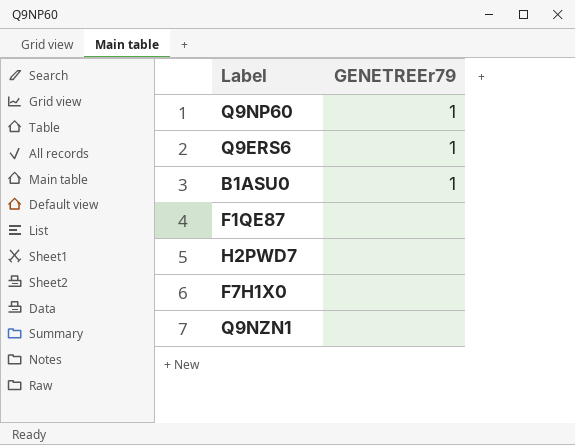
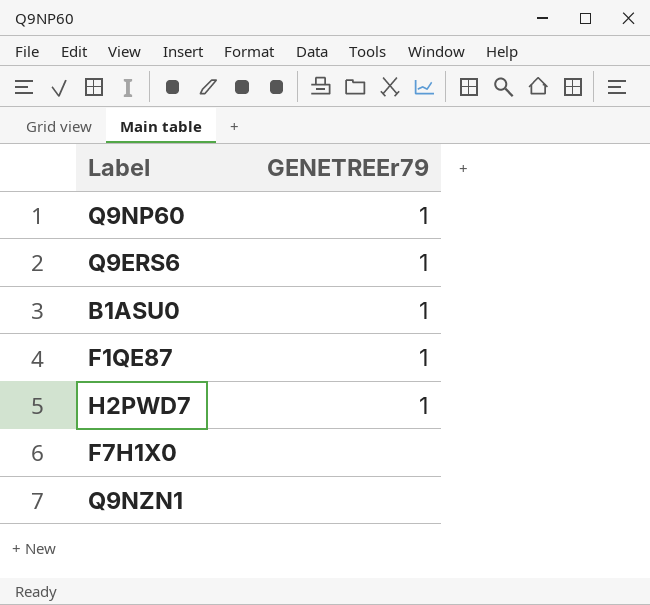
F1QE87 | GENETREEr79: none -> 1
H2PWD7 | GENETREEr79: none -> 1

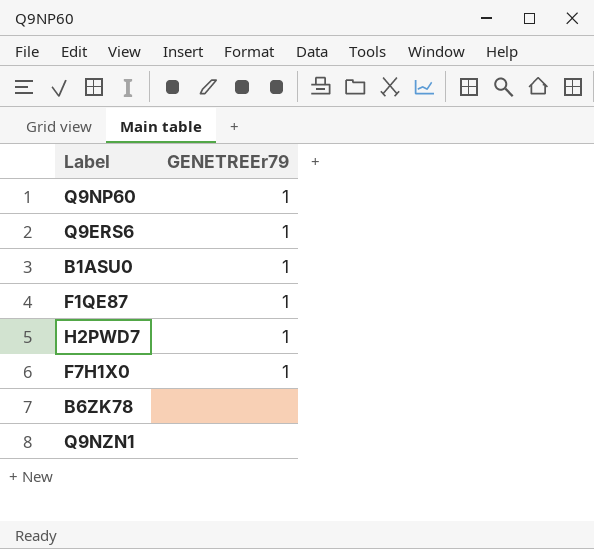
F7H1X0 | GENETREEr79: none -> 1
row B6ZK78: none -> none

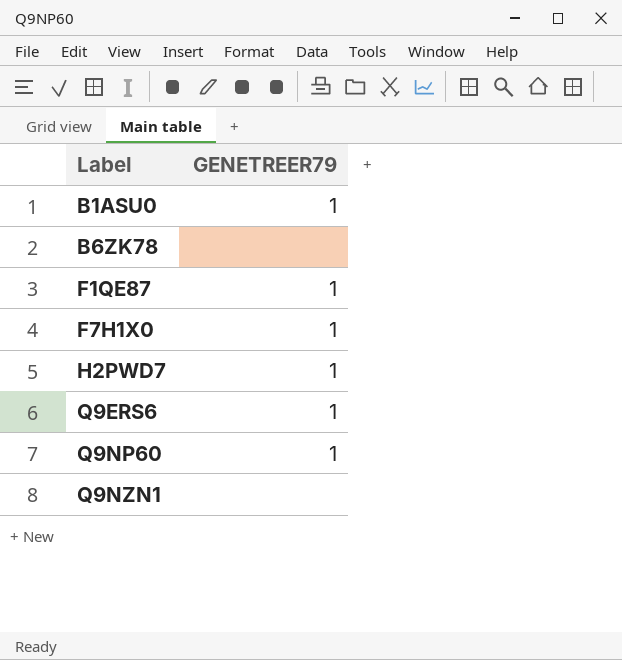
row order: none -> Label ascending
column name: GENETREEr79 -> GENETREER79

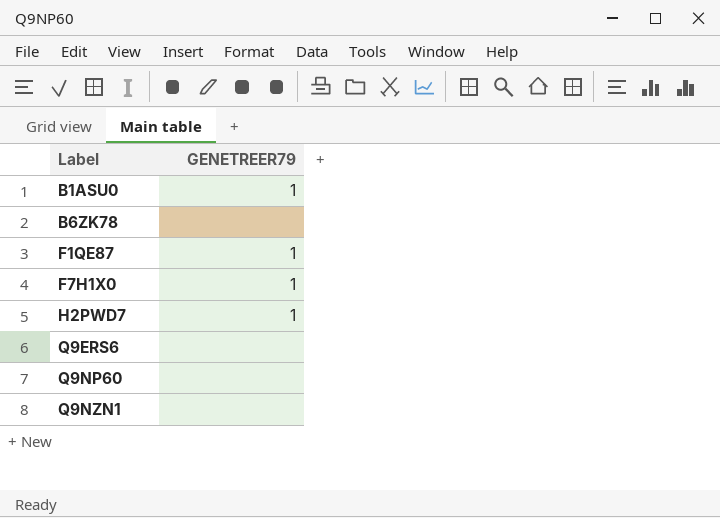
Q9ERS6 | GENETREER79: 1 -> none
Q9NP60 | GENETREER79: 1 -> none

